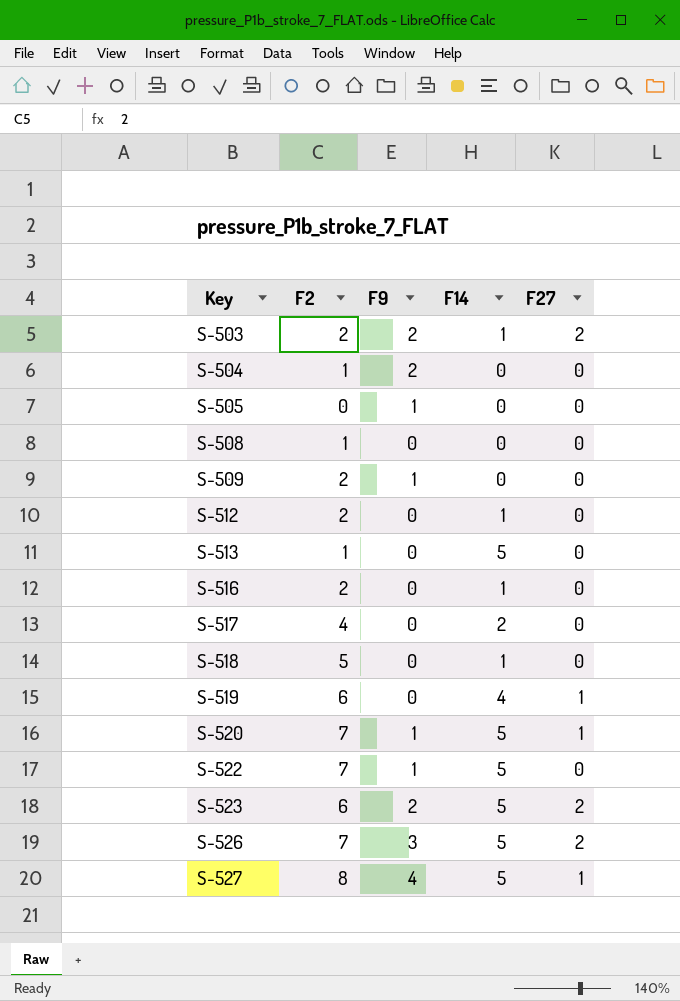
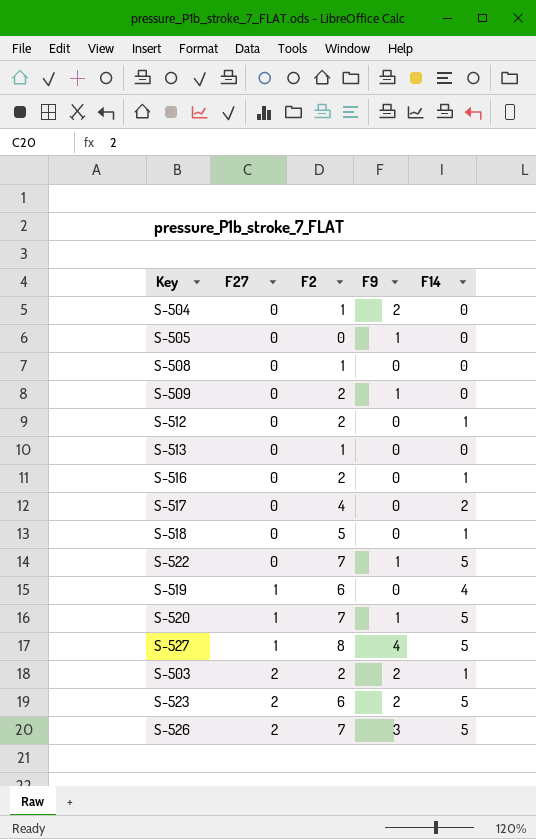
row order: Key ascending -> F27 ascending
column F27 | position: 5 -> 2
S-513 | F14: 5 -> 0

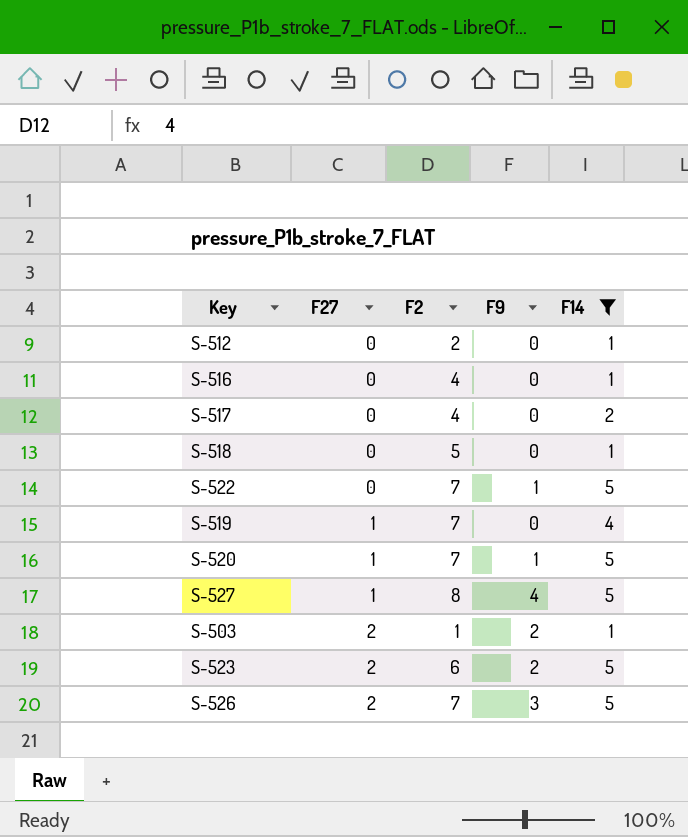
filter: none -> F14 != 0
S-516 | F2: 2 -> 4
S-519 | F2: 6 -> 7
S-503 | F2: 2 -> 1

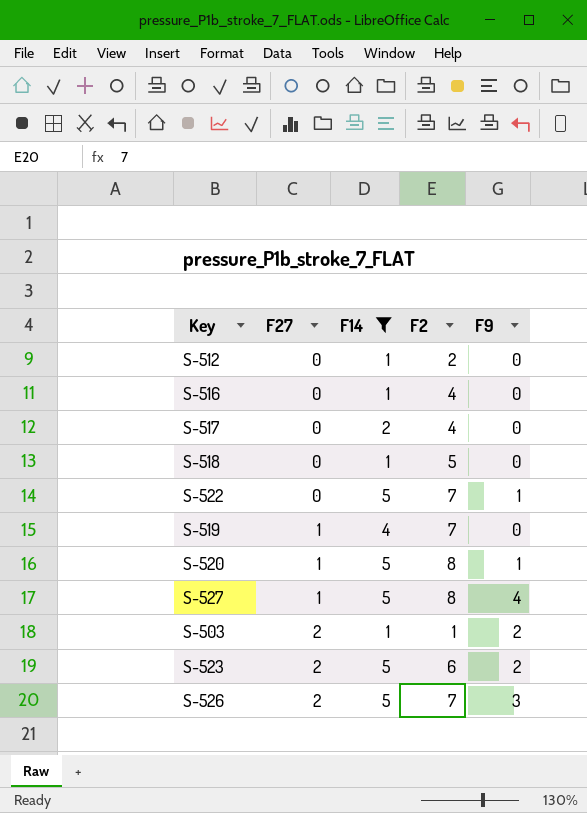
column F14 | position: 5 -> 3
S-520 | F2: 7 -> 8

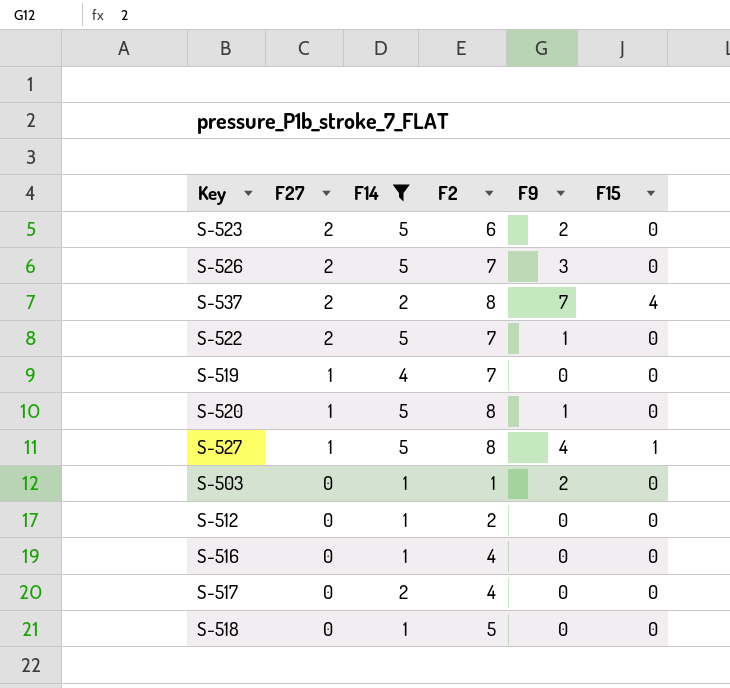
row order: F27 ascending -> F27 descending
column F15 | position: none -> 6
row S-537: none -> 2 | 2 | 8 | 7 | 4
S-522 | F27: 0 -> 2
S-503 | F27: 2 -> 0

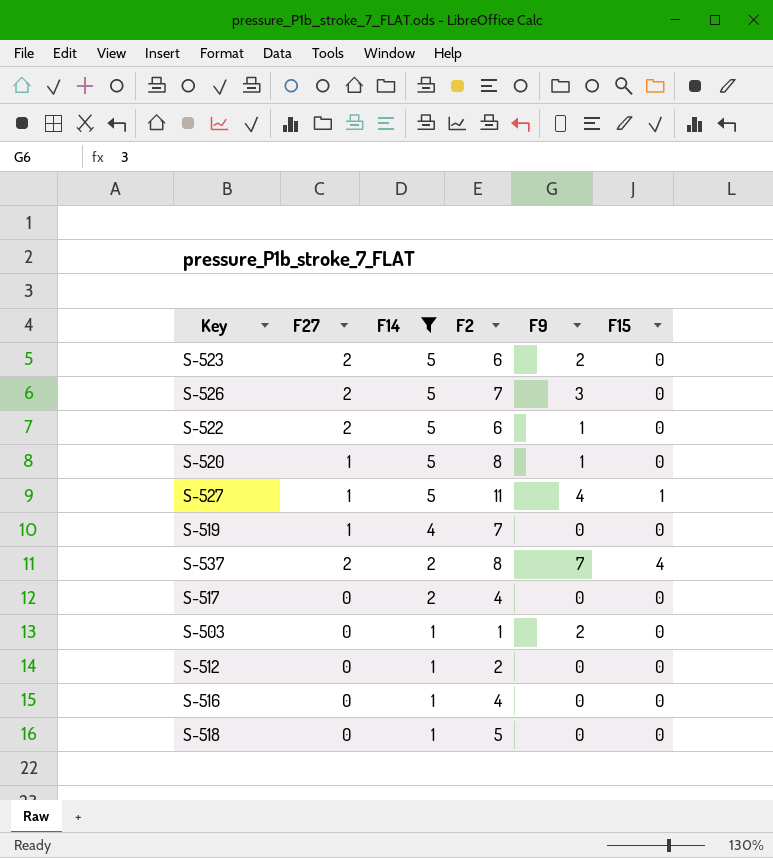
row order: F27 descending -> F14 descending
S-522 | F2: 7 -> 6
S-527 | F2: 8 -> 11

